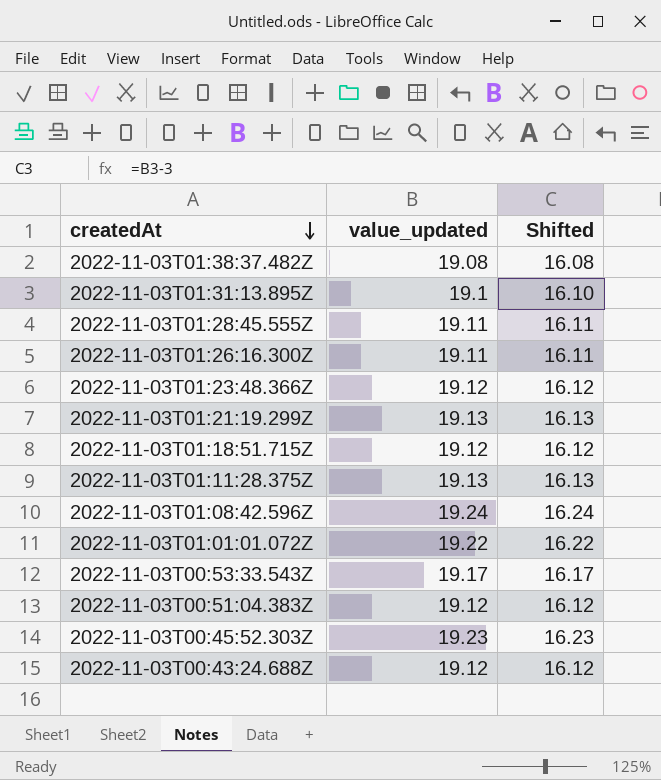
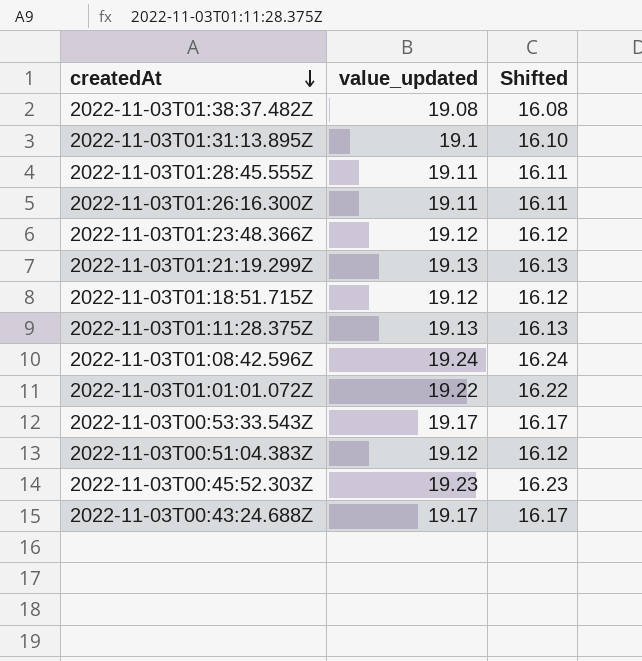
2022-11-03T00:43:24.688Z | value_updated: 19.12 -> 19.17
2022-11-03T00:43:24.688Z | Shifted: 16.12 -> 16.17

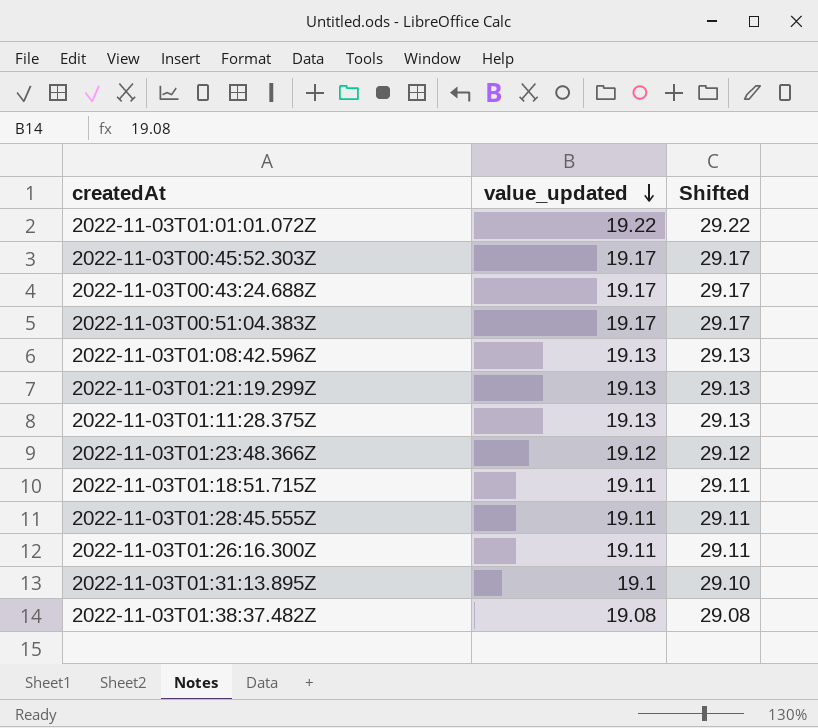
row order: createdAt descending -> value_updated descending
column Shifted | formula: [value_updated] - 3 -> [value_updated] + 10
row 2022-11-03T00:53:33.543Z: 19.17 | 16.17 -> none
2022-11-03T00:45:52.303Z | value_updated: 19.23 -> 19.17
2022-11-03T00:51:04.383Z | value_updated: 19.12 -> 19.17
2022-11-03T01:08:42.596Z | value_updated: 19.24 -> 19.13
2022-11-03T01:18:51.715Z | value_updated: 19.12 -> 19.11

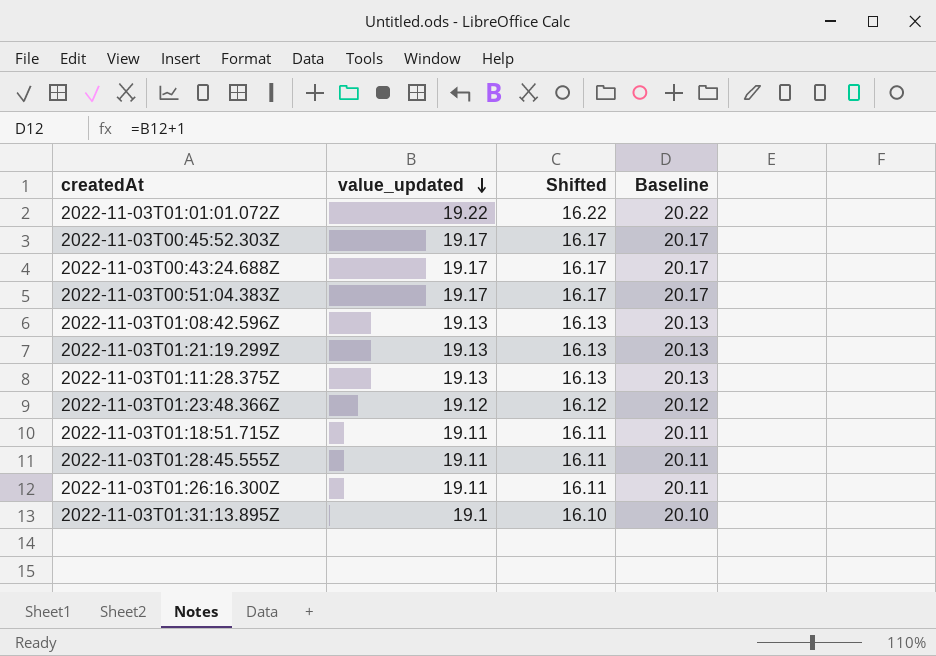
column Shifted | formula: [value_updated] + 10 -> [value_updated] - 3
column Baseline | formula: none -> [value_updated] + 1
row 2022-11-03T01:38:37.482Z: 19.08 | 29.08 -> none

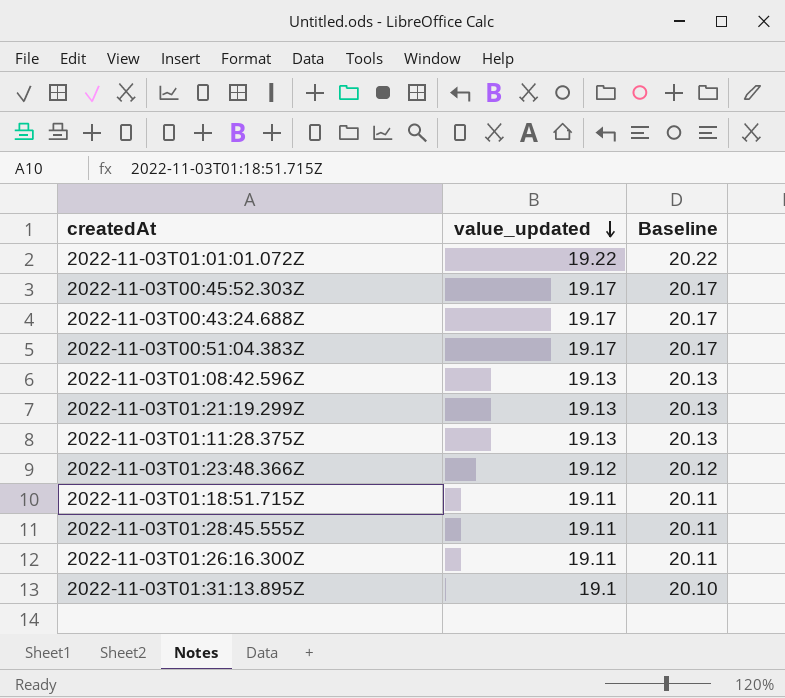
column Shifted | formula: [value_updated] - 3 -> none

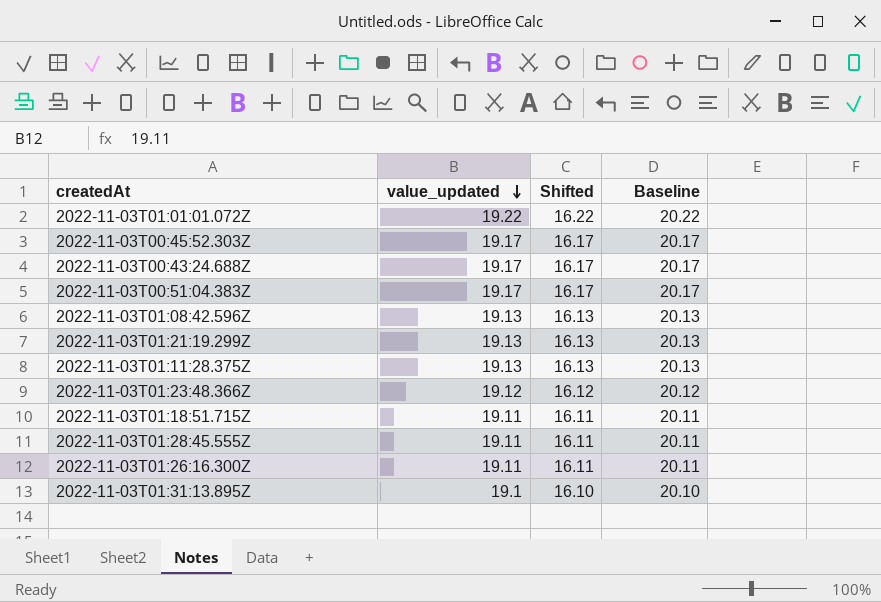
column Shifted | formula: none -> [value_updated] - 3

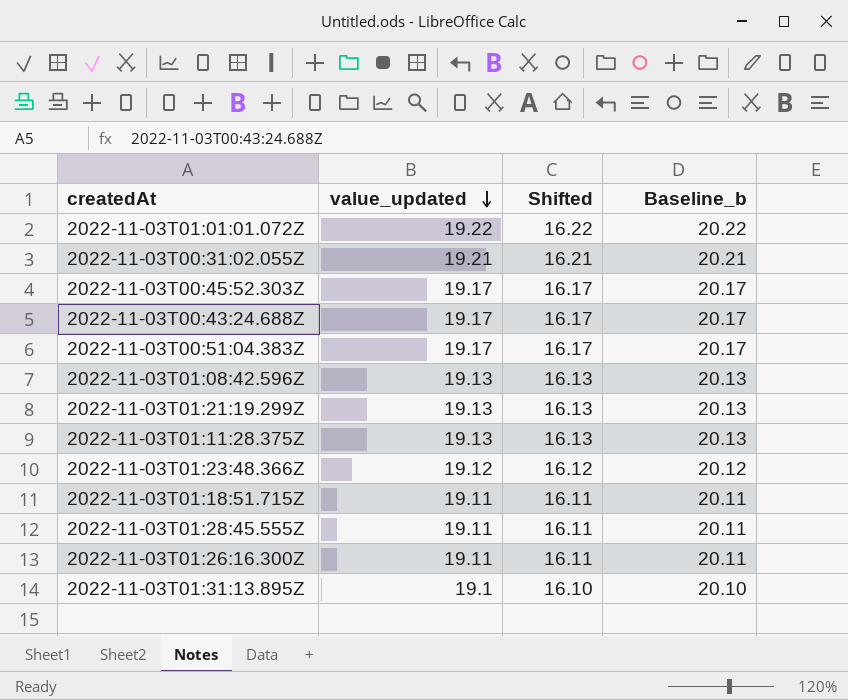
column name: Baseline -> Baseline_b
row 2022-11-03T00:31:02.055Z: none -> 19.21 | 16.21 | 20.21

